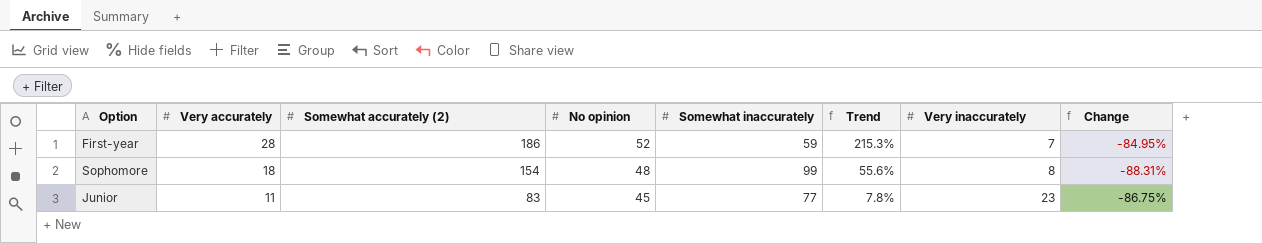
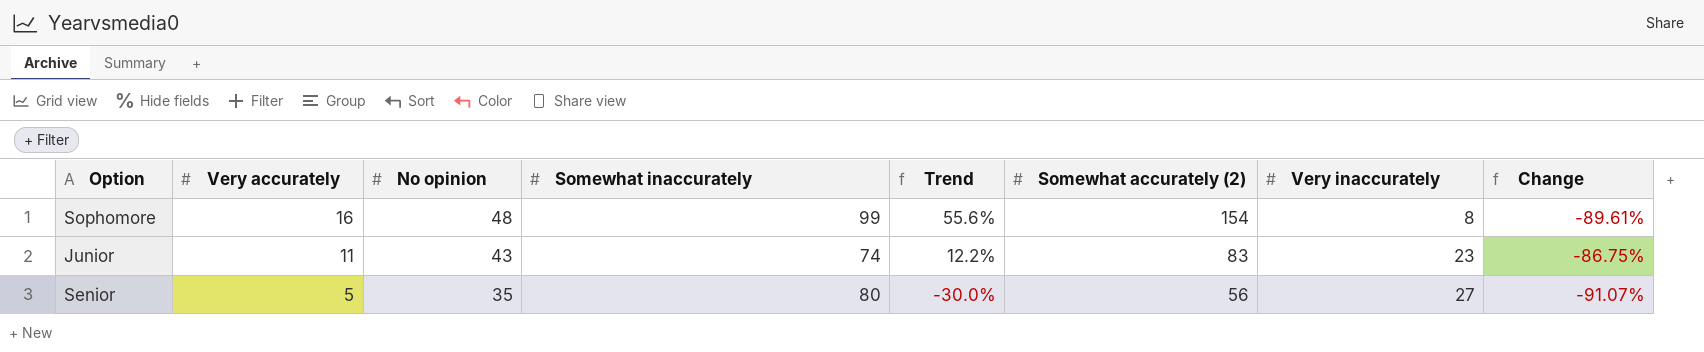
column Somewhat accurately (2) | position: 3 -> 6
row First-year: 28 | 186 | 52 | 59 | 215.3% | 7 | -84.95% -> none
Sophomore | Very accurately: 18 -> 16
Sophomore | Change: -88.31% -> -89.61%
Junior | No opinion: 45 -> 43
Junior | Somewhat inaccurately: 77 -> 74
Junior | Trend: 7.8% -> 12.2%
row Senior: none -> 5 | 35 | 80 | -30.0% | 56 | 27 | -91.07%

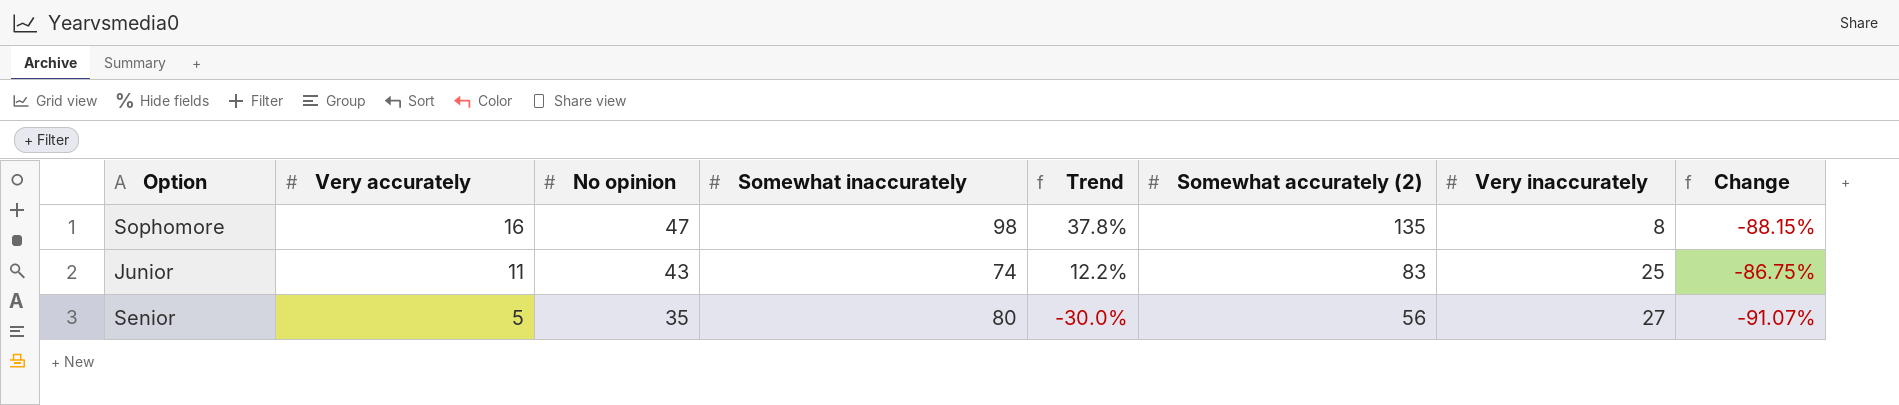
Sophomore | No opinion: 48 -> 47
Sophomore | Somewhat inaccurately: 99 -> 98
Sophomore | Trend: 55.6% -> 37.8%
Sophomore | Somewhat accurately (2): 154 -> 135
Sophomore | Change: -89.61% -> -88.15%
Junior | Very inaccurately: 23 -> 25

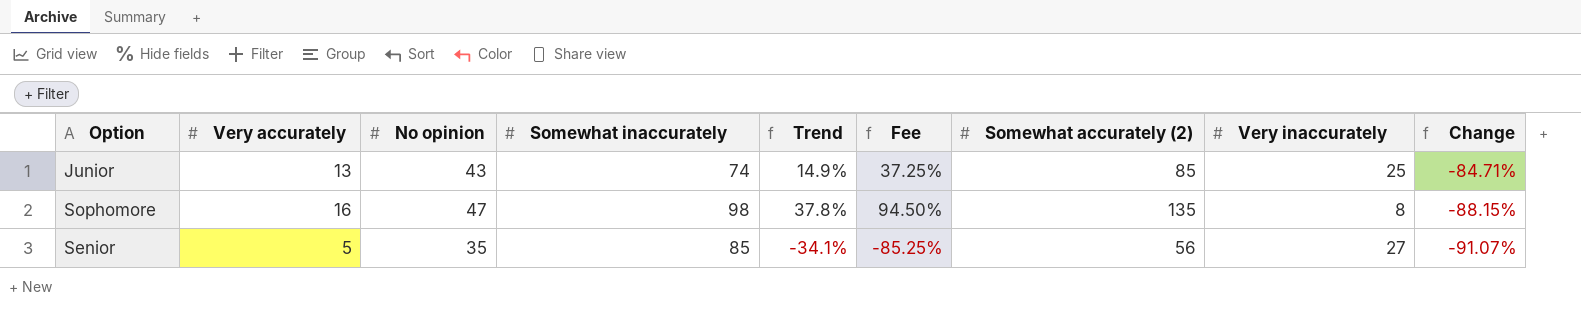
row order: Very accurately descending -> Change descending
column Fee | formula: none -> [Trend] * 2.5
Junior | Very accurately: 11 -> 13
Junior | Trend: 12.2% -> 14.9%
Junior | Somewhat accurately (2): 83 -> 85
Junior | Change: -86.75% -> -84.71%
Senior | Somewhat inaccurately: 80 -> 85
Senior | Trend: -30.0% -> -34.1%

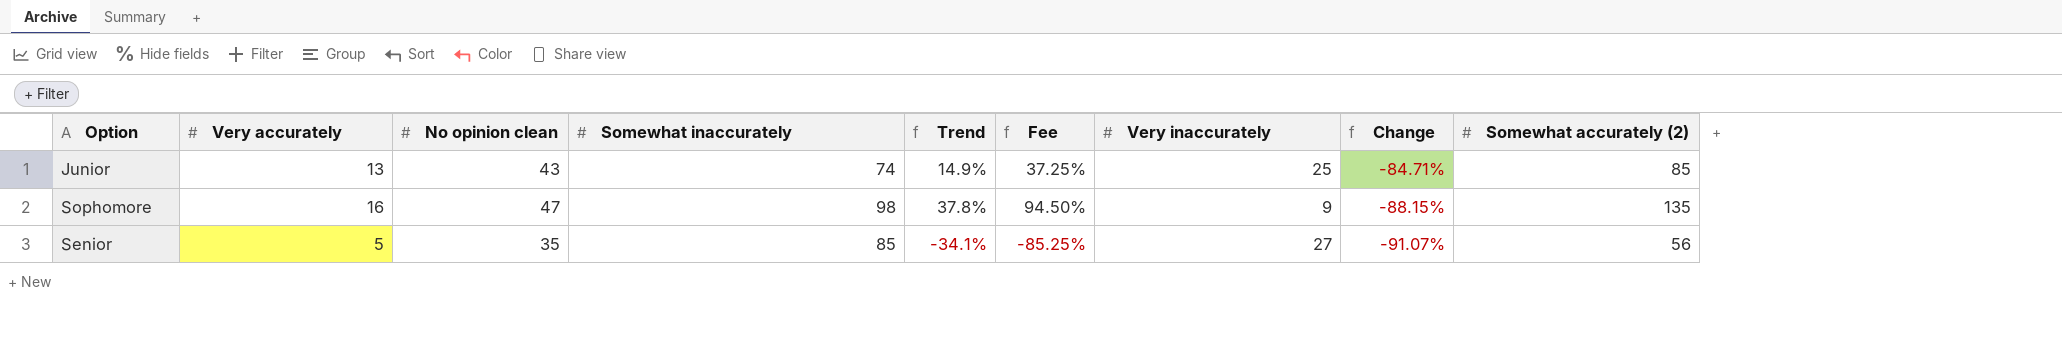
column name: No opinion -> No opinion clean
column Somewhat accurately (2) | position: 7 -> 9
Sophomore | Very inaccurately: 8 -> 9

